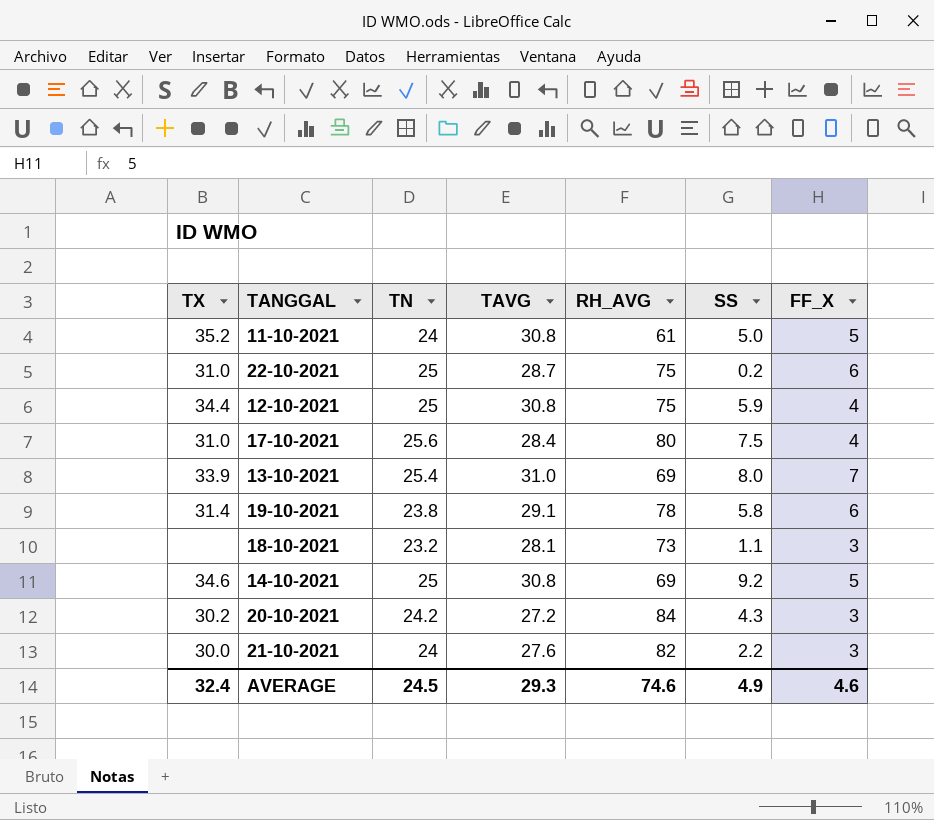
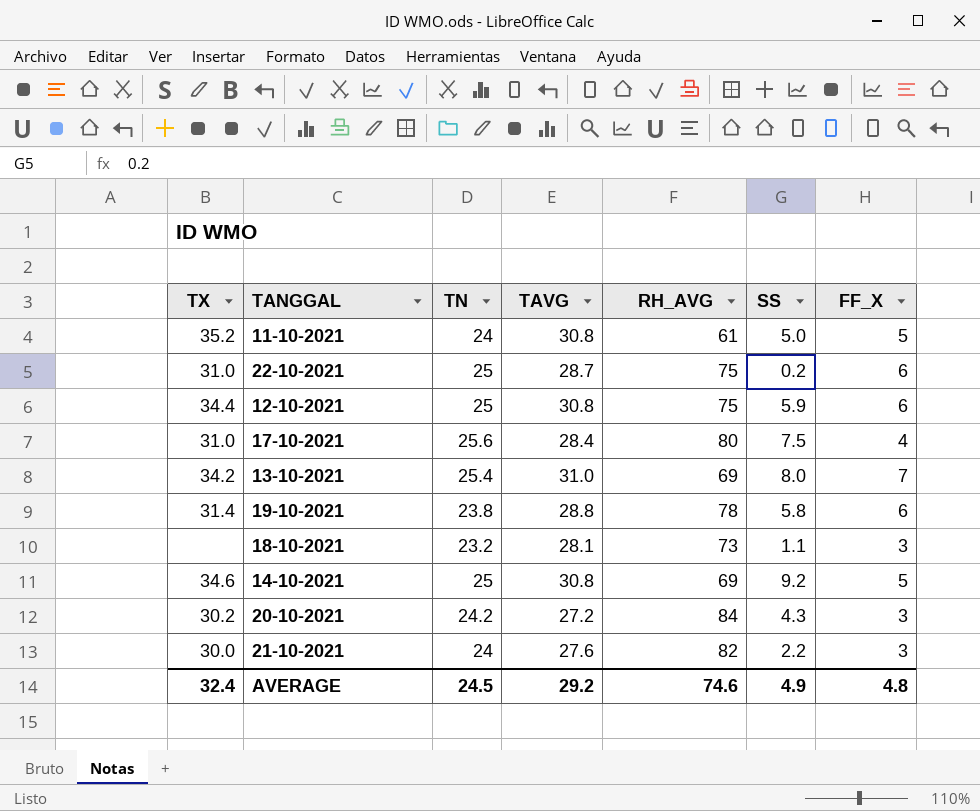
12-10-2021 | FF_X: 4 -> 6
13-10-2021 | TX: 33.9 -> 34.2
19-10-2021 | TAVG: 29.1 -> 28.8
AVERAGE | TAVG: 29.3 -> 29.2
AVERAGE | FF_X: 4.6 -> 4.8

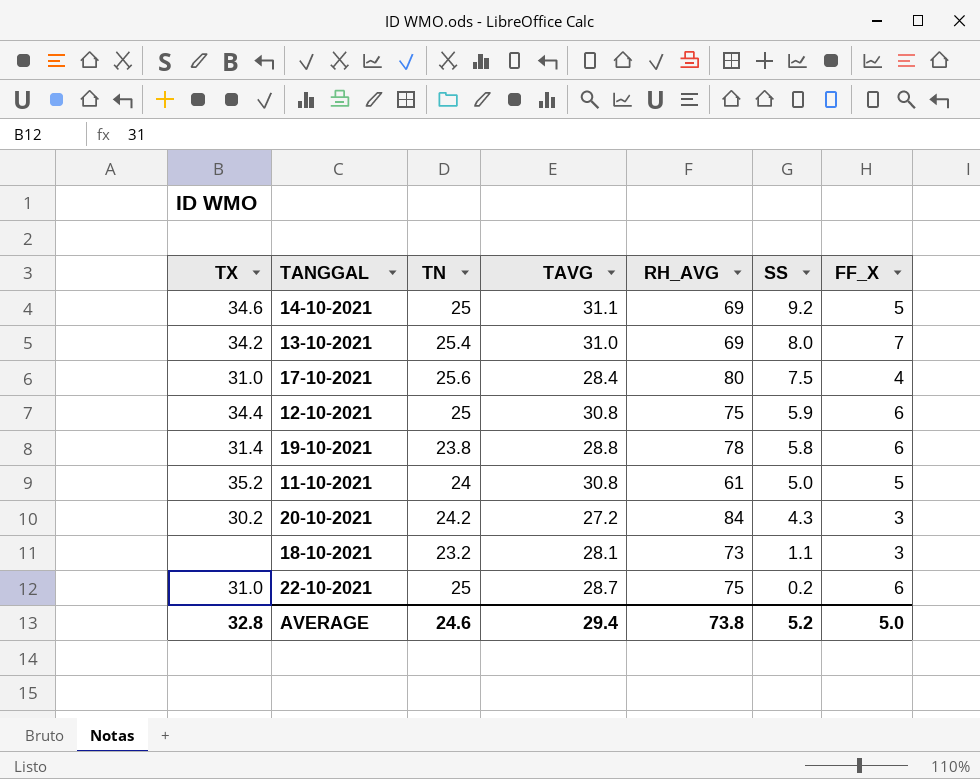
row order: none -> SS descending
row 21-10-2021: 30.0 | 24 | 27.6 | 82 | 2.2 | 3 -> none
14-10-2021 | TAVG: 30.8 -> 31.1
AVERAGE | TX: 32.4 -> 32.8
AVERAGE | TN: 24.5 -> 24.6
AVERAGE | TAVG: 29.2 -> 29.4
AVERAGE | RH_AVG: 74.6 -> 73.8
AVERAGE | SS: 4.9 -> 5.2
AVERAGE | FF_X: 4.8 -> 5.0

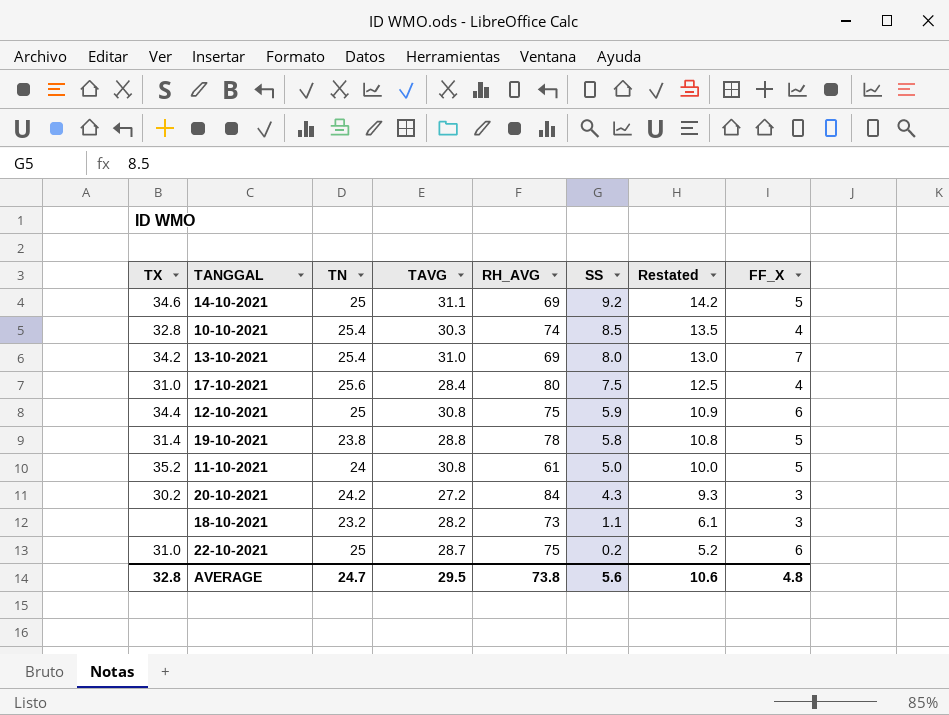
column Restated | formula: none -> [SS] + 5
row 10-10-2021: none -> 32.8 | 25.4 | 30.3 | 74 | 8.5 | 13.5 | 4
19-10-2021 | FF_X: 6 -> 5
18-10-2021 | TAVG: 28.1 -> 28.2
AVERAGE | TN: 24.6 -> 24.7
AVERAGE | TAVG: 29.4 -> 29.5
AVERAGE | SS: 5.2 -> 5.6
AVERAGE | FF_X: 5.0 -> 4.8

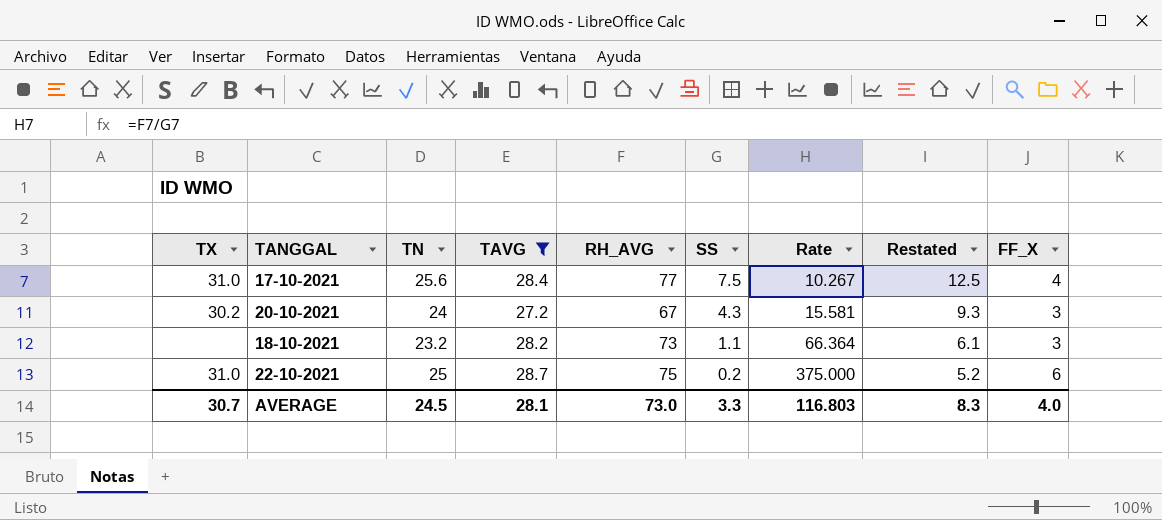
filter: none -> TAVG <= 28.7
column Rate | formula: none -> [RH_AVG] / [SS]
17-10-2021 | RH_AVG: 80 -> 77
20-10-2021 | TN: 24.2 -> 24
20-10-2021 | RH_AVG: 84 -> 67
AVERAGE | TX: 32.8 -> 30.7
AVERAGE | TN: 24.7 -> 24.5
AVERAGE | TAVG: 29.5 -> 28.1
AVERAGE | RH_AVG: 73.8 -> 73.0
AVERAGE | SS: 5.6 -> 3.3
AVERAGE | Restated: 10.6 -> 8.3
AVERAGE | FF_X: 4.8 -> 4.0

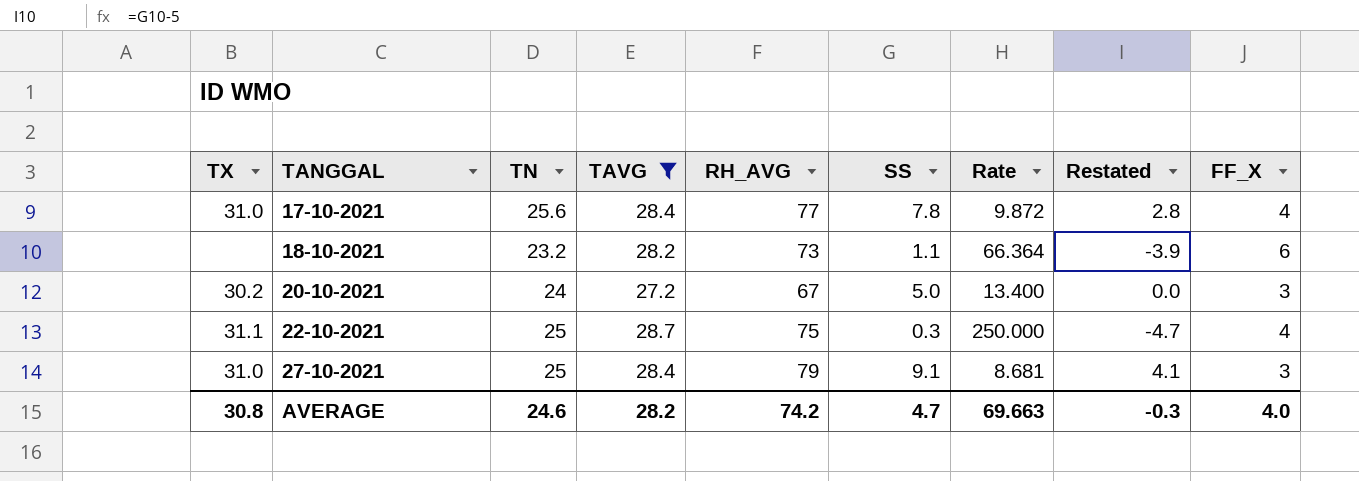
row order: SS descending -> TANGGAL ascending
column Restated | formula: [SS] + 5 -> [SS] - 5
17-10-2021 | SS: 7.5 -> 7.8
17-10-2021 | Rate: 10.267 -> 9.872
18-10-2021 | FF_X: 3 -> 6
20-10-2021 | SS: 4.3 -> 5.0
20-10-2021 | Rate: 15.581 -> 13.400
22-10-2021 | TX: 31.0 -> 31.1
22-10-2021 | SS: 0.2 -> 0.3
22-10-2021 | Rate: 375.000 -> 250.000
22-10-2021 | FF_X: 6 -> 4
row 27-10-2021: none -> 31.0 | 25 | 28.4 | 79 | 9.1 | 8.681 | 4.1 | 3
AVERAGE | TX: 30.7 -> 30.8
AVERAGE | TN: 24.5 -> 24.6
AVERAGE | TAVG: 28.1 -> 28.2
AVERAGE | RH_AVG: 73.0 -> 74.2
AVERAGE | SS: 3.3 -> 4.7
AVERAGE | Rate: 116.803 -> 69.663
AVERAGE | Restated: 8.3 -> -0.3

